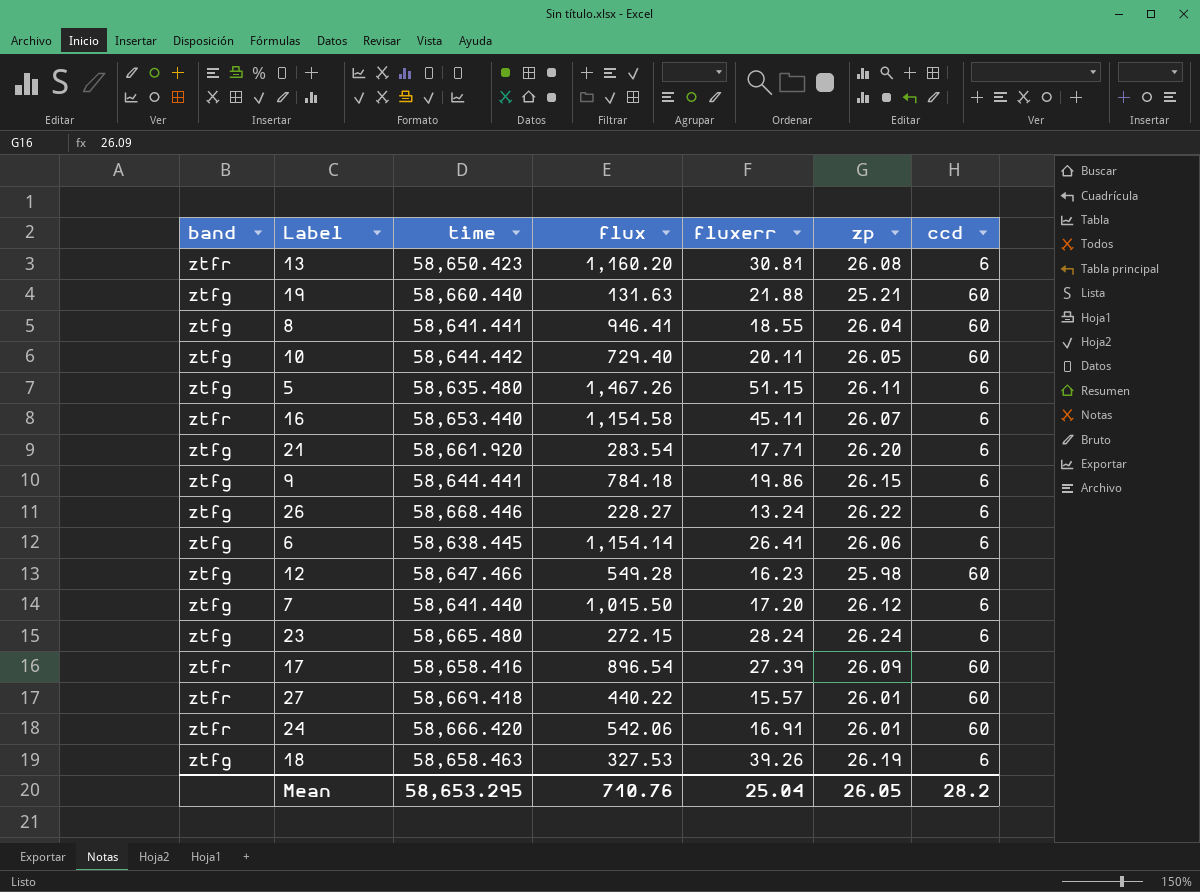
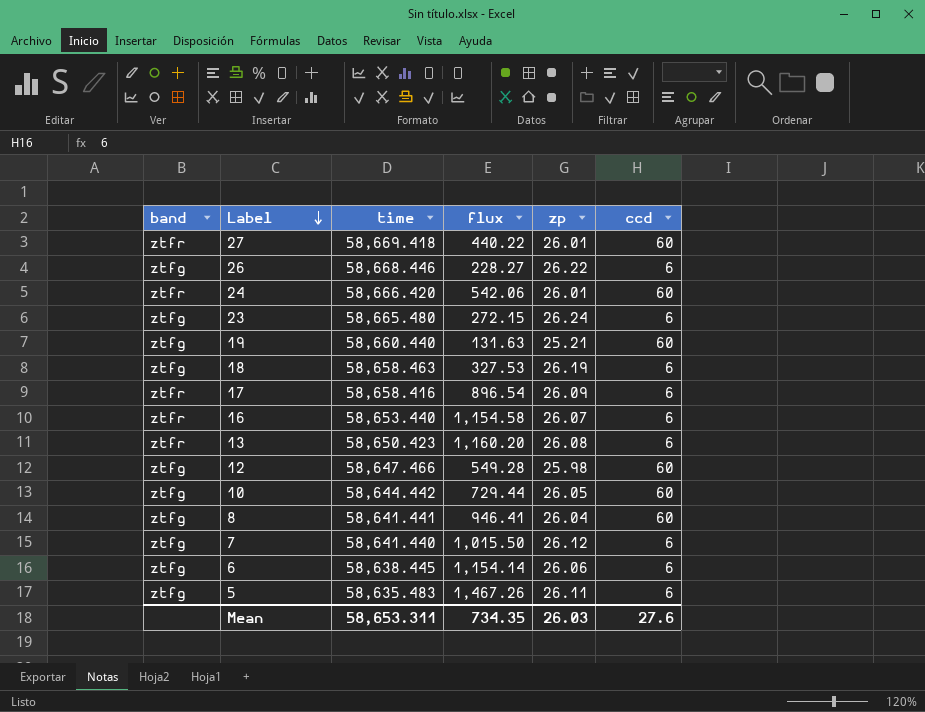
row order: none -> Label descending
column fluxerr | position: 5 -> none
row 21: ztfg | 58,661.920 | 283.54 | 17.71 | 26.20 | 6 -> none
row 9: ztfg | 58,644.441 | 784.18 | 19.86 | 26.15 | 6 -> none
17 | ccd: 60 -> 6
10 | flux: 729.40 -> 729.44
5 | time: 58,635.480 -> 58,635.483
Mean | time: 58,653.295 -> 58,653.311
Mean | flux: 710.76 -> 734.35
Mean | zp: 26.05 -> 26.03
Mean | ccd: 28.2 -> 27.6

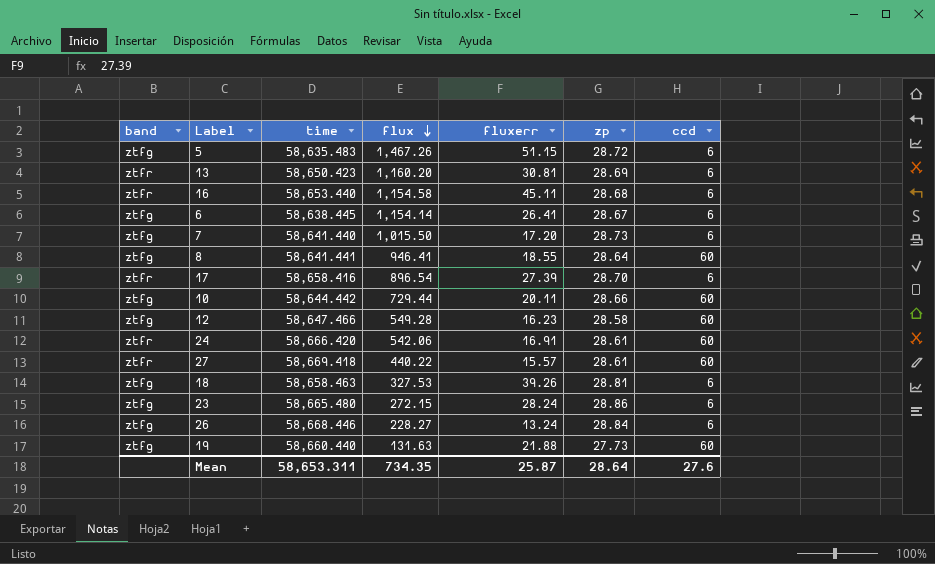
row order: Label descending -> flux descending
column fluxerr | position: none -> 5
5 | zp: 26.11 -> 28.72
13 | zp: 26.08 -> 28.69
16 | zp: 26.07 -> 28.68
6 | zp: 26.06 -> 28.67
7 | zp: 26.12 -> 28.73
8 | zp: 26.04 -> 28.64
17 | zp: 26.09 -> 28.70
10 | zp: 26.05 -> 28.66
12 | zp: 25.98 -> 28.58
24 | zp: 26.01 -> 28.61
27 | zp: 26.01 -> 28.61
18 | zp: 26.19 -> 28.81
23 | zp: 26.24 -> 28.86
26 | zp: 26.22 -> 28.84
19 | zp: 25.21 -> 27.73
Mean | zp: 26.03 -> 28.64

